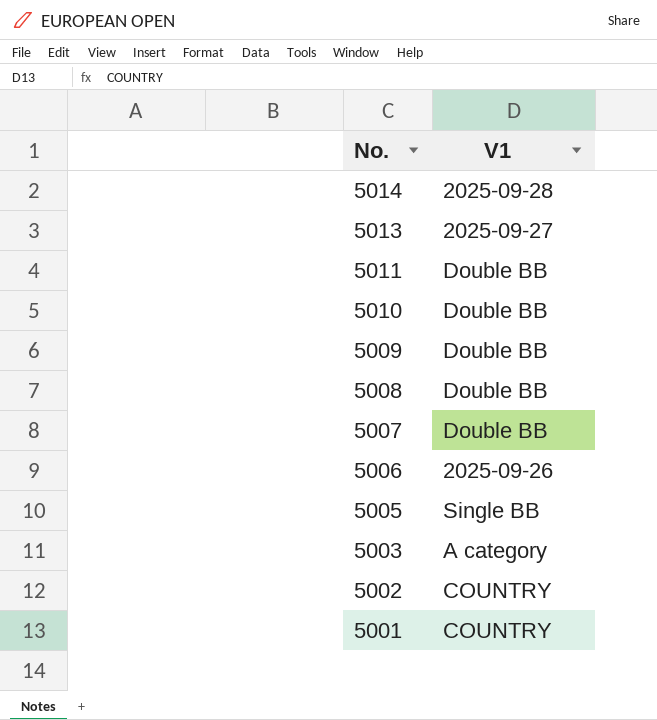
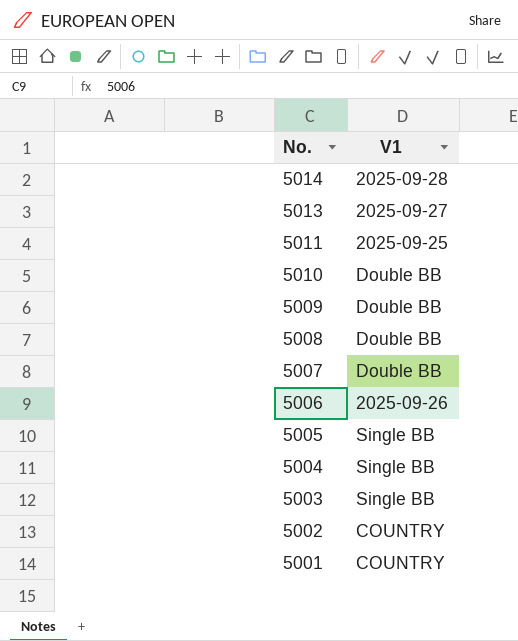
5011 | V1: Double BB -> 2025-09-25
row 5004: none -> Single BB
5003 | V1: A category -> Single BB

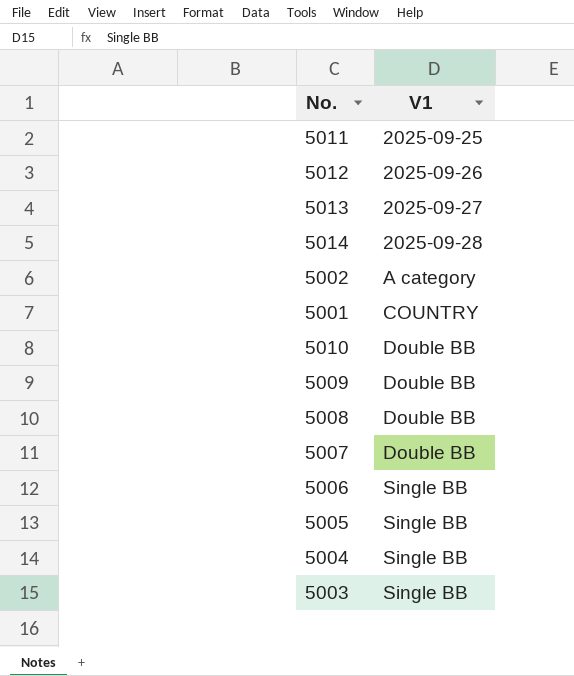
row order: No. descending -> V1 ascending
row 5012: none -> 2025-09-26
5002 | V1: COUNTRY -> A category
5006 | V1: 2025-09-26 -> Single BB

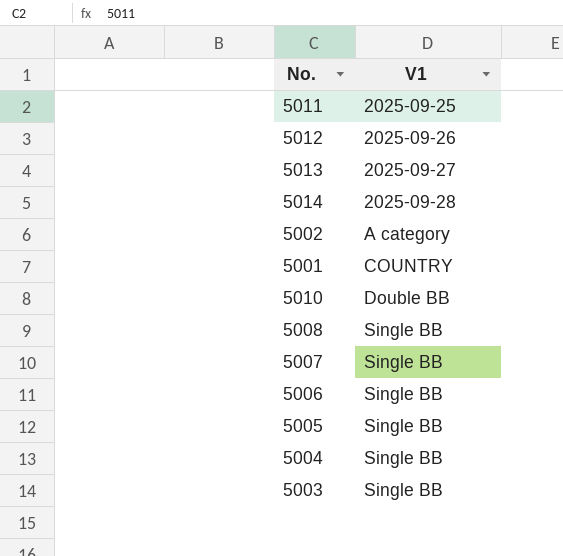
row 5009: Double BB -> none
5008 | V1: Double BB -> Single BB
5007 | V1: Double BB -> Single BB

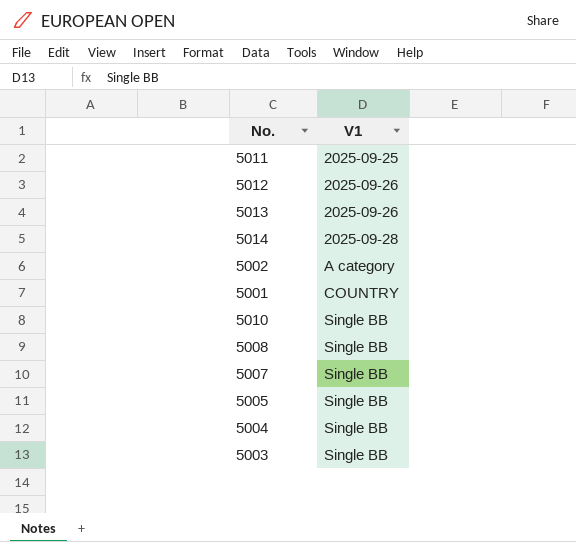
row 5006: Single BB -> none
5013 | V1: 2025-09-27 -> 2025-09-26
5010 | V1: Double BB -> Single BB

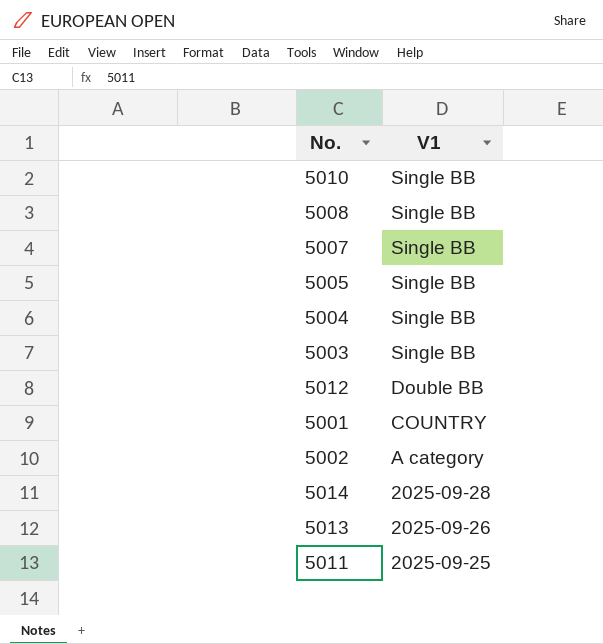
row order: V1 ascending -> V1 descending
5012 | V1: 2025-09-26 -> Double BB

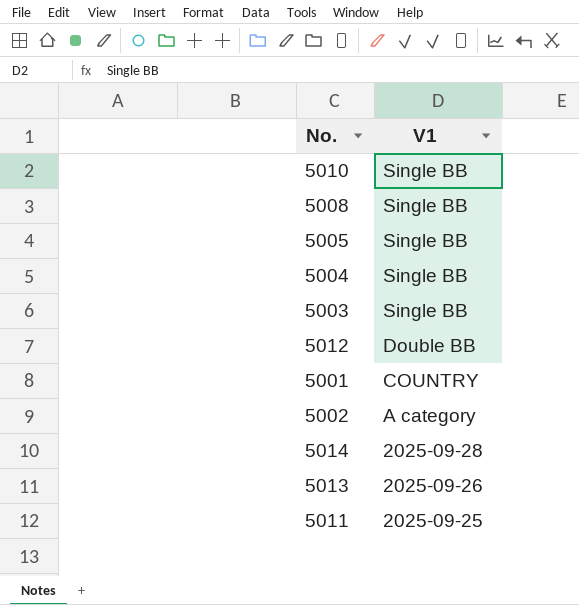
row 5007: Single BB -> none

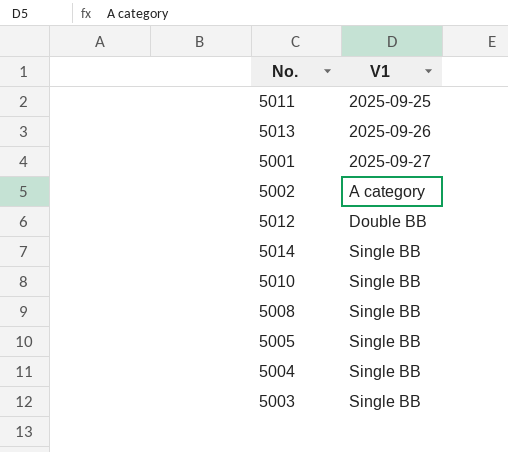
row order: V1 descending -> V1 ascending
5001 | V1: COUNTRY -> 2025-09-27
5014 | V1: 2025-09-28 -> Single BB

